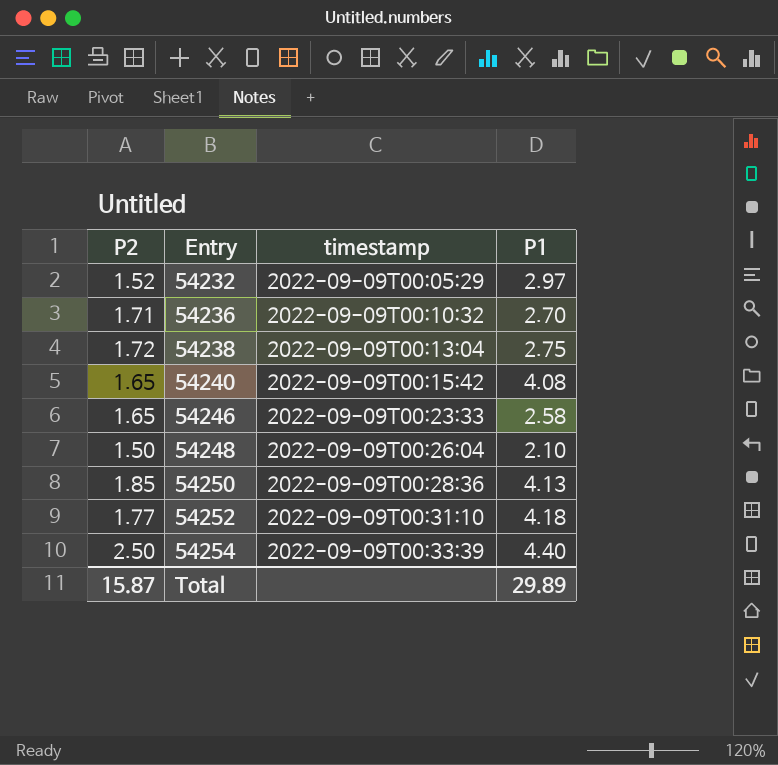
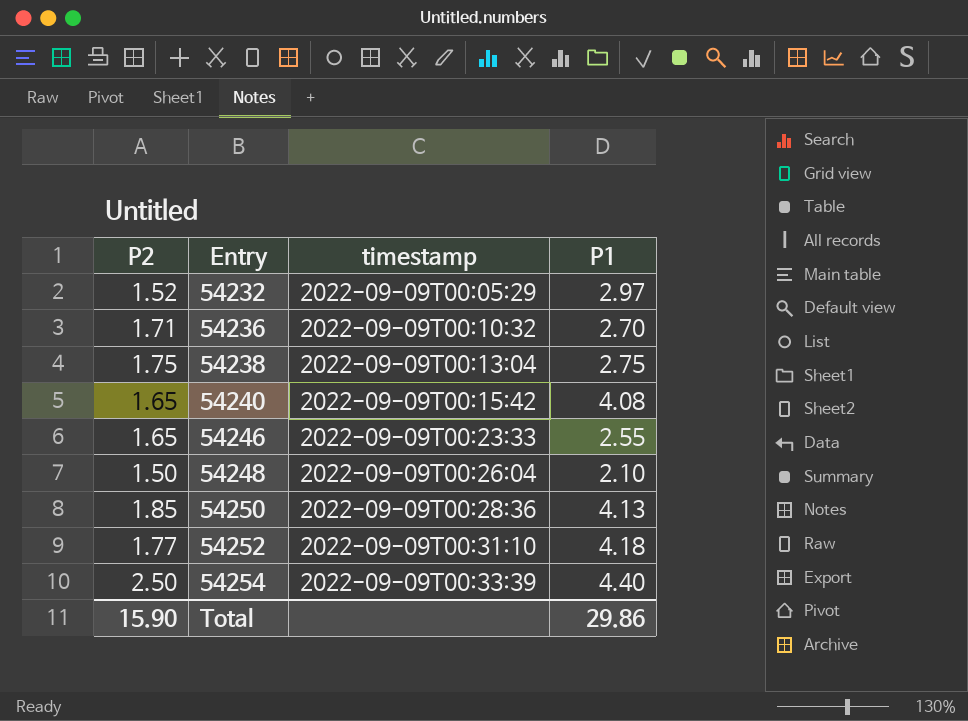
54238 | P2: 1.72 -> 1.75
54246 | P1: 2.58 -> 2.55
Total | P2: 15.87 -> 15.90
Total | P1: 29.89 -> 29.86

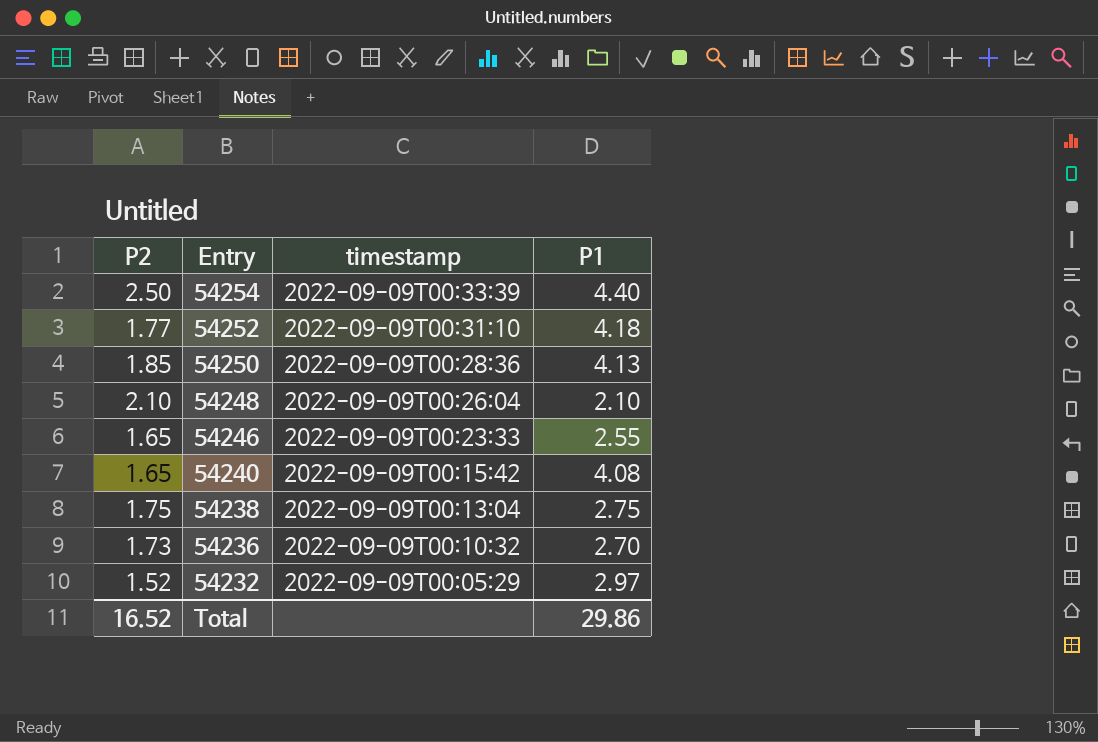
row order: Entry ascending -> Entry descending
54248 | P2: 1.50 -> 2.10
54236 | P2: 1.71 -> 1.73
Total | P2: 15.90 -> 16.52

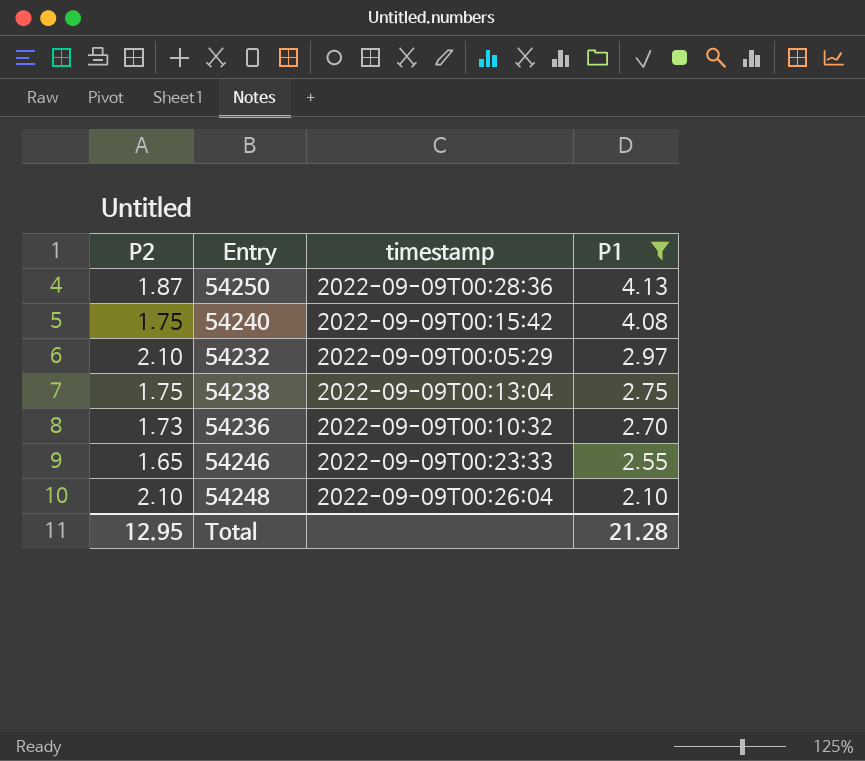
filter: none -> P1 <= 4.13
row order: Entry descending -> P1 descending
54250 | P2: 1.85 -> 1.87
54240 | P2: 1.65 -> 1.75
54232 | P2: 1.52 -> 2.10
Total | P2: 16.52 -> 12.95
Total | P1: 29.86 -> 21.28

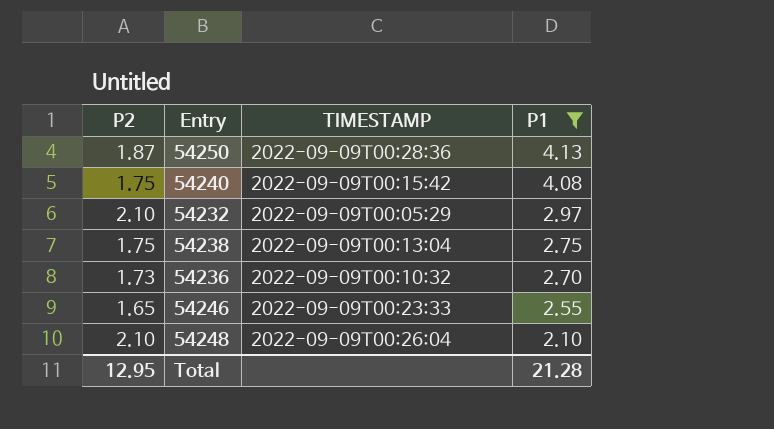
column name: timestamp -> TIMESTAMP

